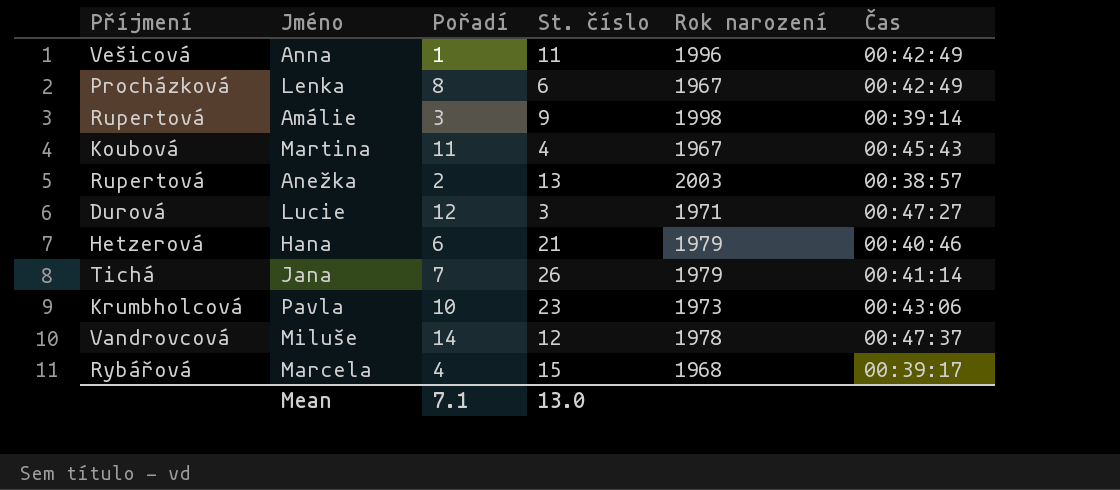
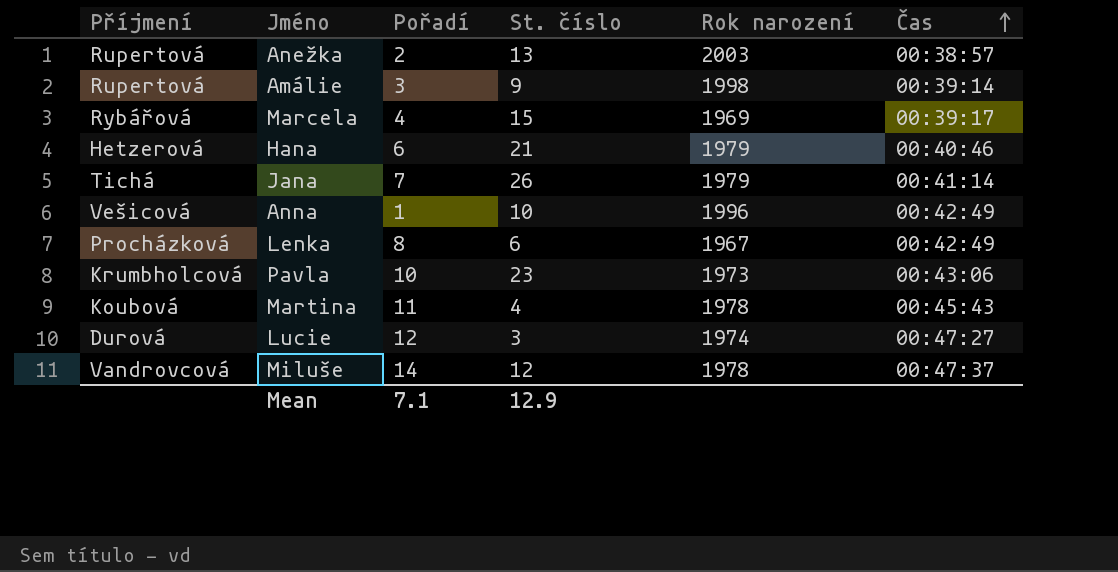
row order: none -> Čas ascending
Marcela | Rok narození: 1968 -> 1969
Anna | St. číslo: 11 -> 10
Martina | Rok narození: 1967 -> 1978
Lucie | Rok narození: 1971 -> 1974
Mean | St. číslo: 13.0 -> 12.9

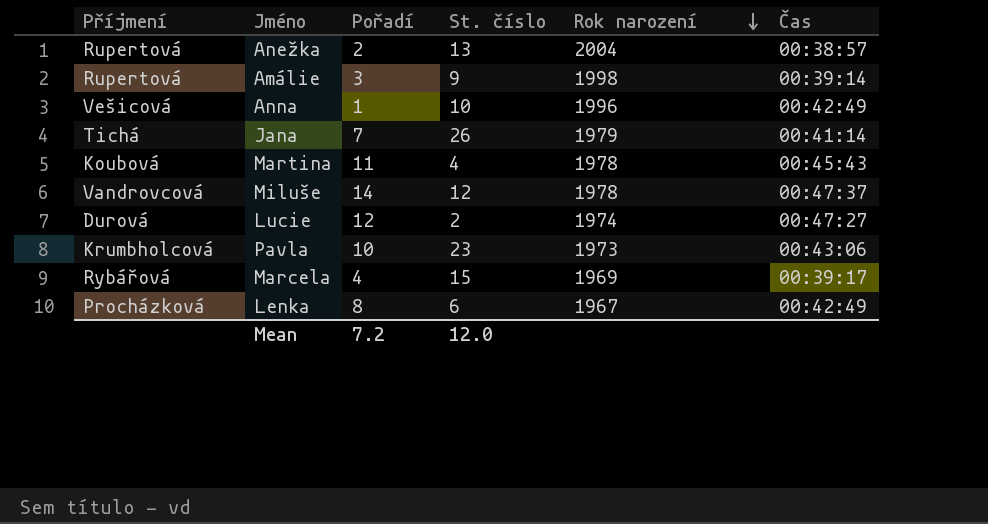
row order: Čas ascending -> Rok narození descending
row Hana: Hetzerová | 6 | 21 | 1979 | 00:40:46 -> none
Anežka | Rok narození: 2003 -> 2004
Lucie | St. číslo: 3 -> 2
Mean | Pořadí: 7.1 -> 7.2
Mean | St. číslo: 12.9 -> 12.0

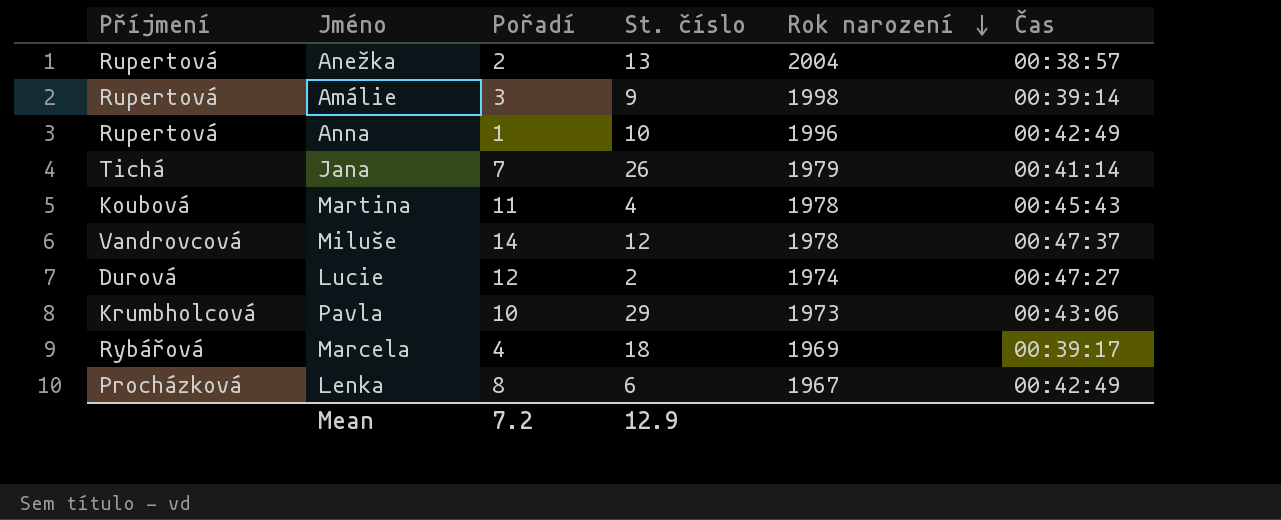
Anna | Příjmení: Vešicová -> Rupertová
Pavla | St. číslo: 23 -> 29
Marcela | St. číslo: 15 -> 18
Mean | St. číslo: 12.0 -> 12.9

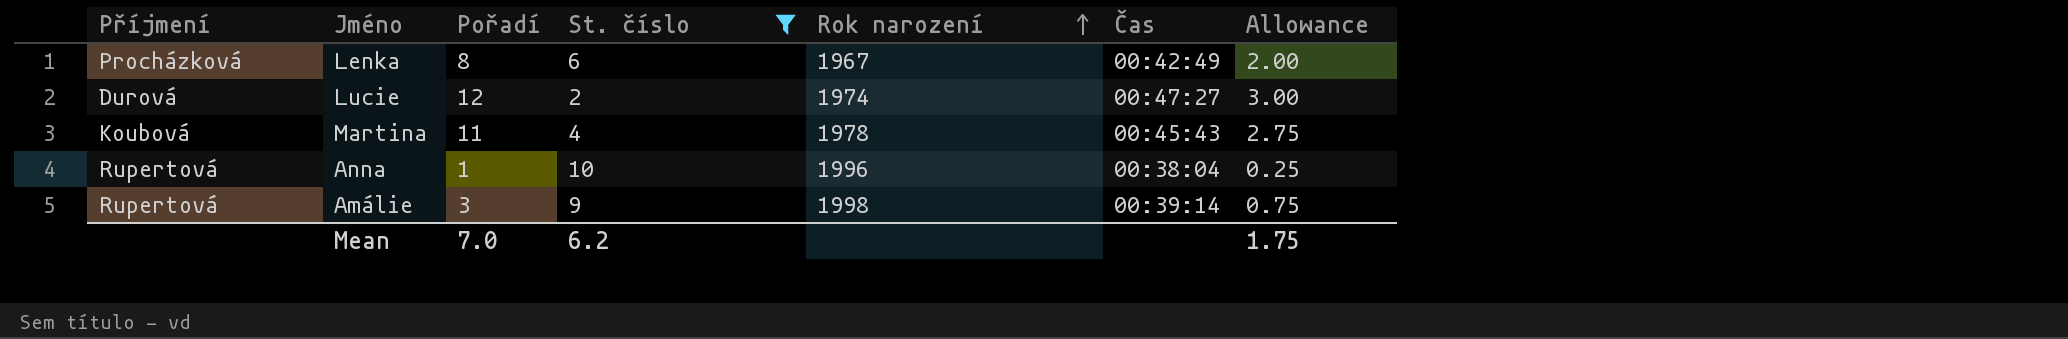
filter: none -> St. číslo <= 10
row order: Rok narození descending -> Rok narození ascending
column Allowance | formula: none -> [Pořadí] * 0.25
Anna | Čas: 00:42:49 -> 00:38:04
Mean | Pořadí: 7.2 -> 7.0
Mean | St. číslo: 12.9 -> 6.2

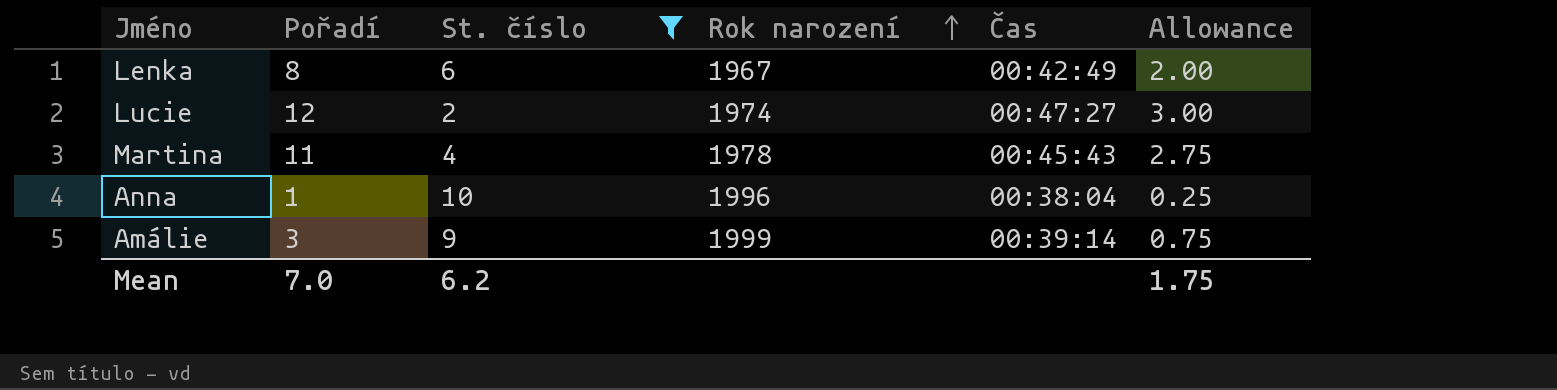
column Příjmení | position: 1 -> none
Amálie | Rok narození: 1998 -> 1999

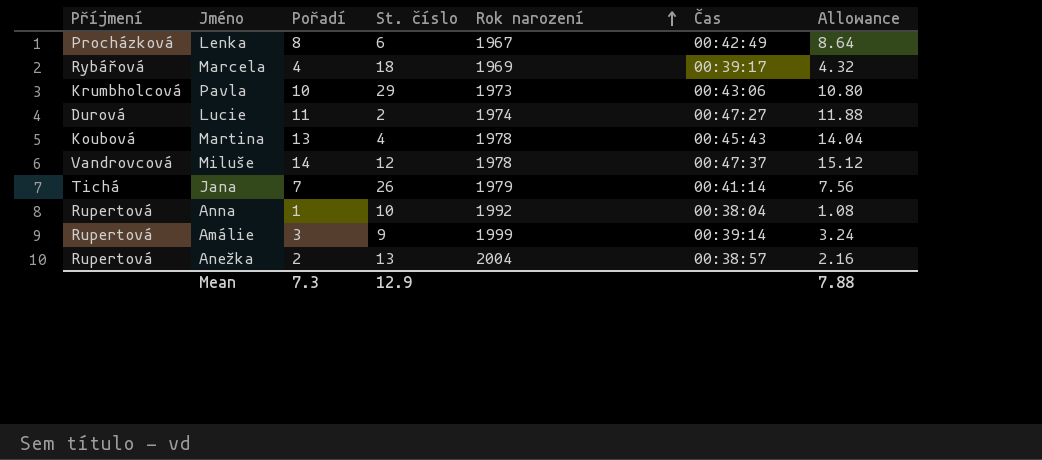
filter: St. číslo <= 10 -> none
column Příjmení | position: none -> 1
column Allowance | formula: [Pořadí] * 0.25 -> [Pořadí] * 1.08
Lucie | Pořadí: 12 -> 11
Martina | Pořadí: 11 -> 13
Anna | Rok narození: 1996 -> 1992
Mean | Pořadí: 7.0 -> 7.3
Mean | St. číslo: 6.2 -> 12.9
Mean | Allowance: 1.75 -> 7.88

